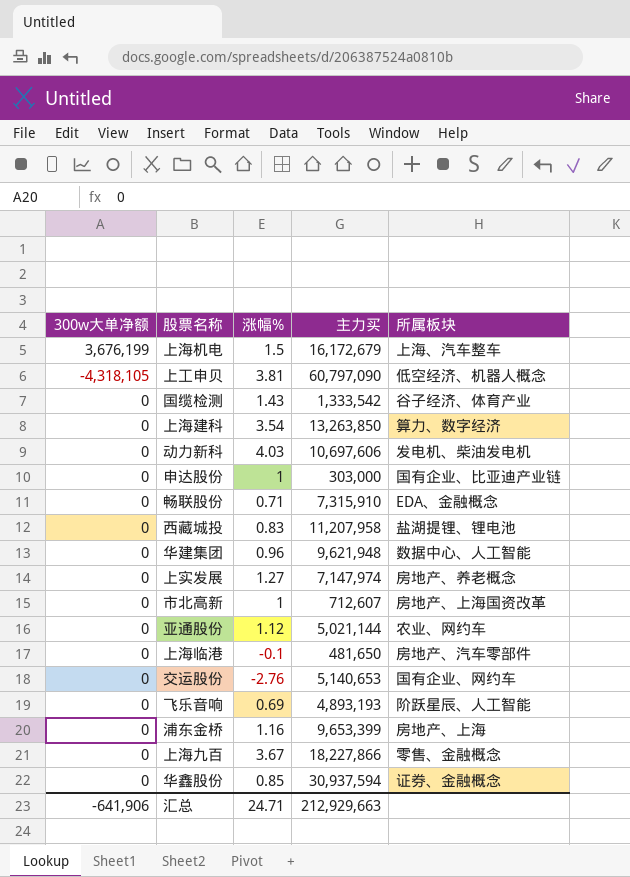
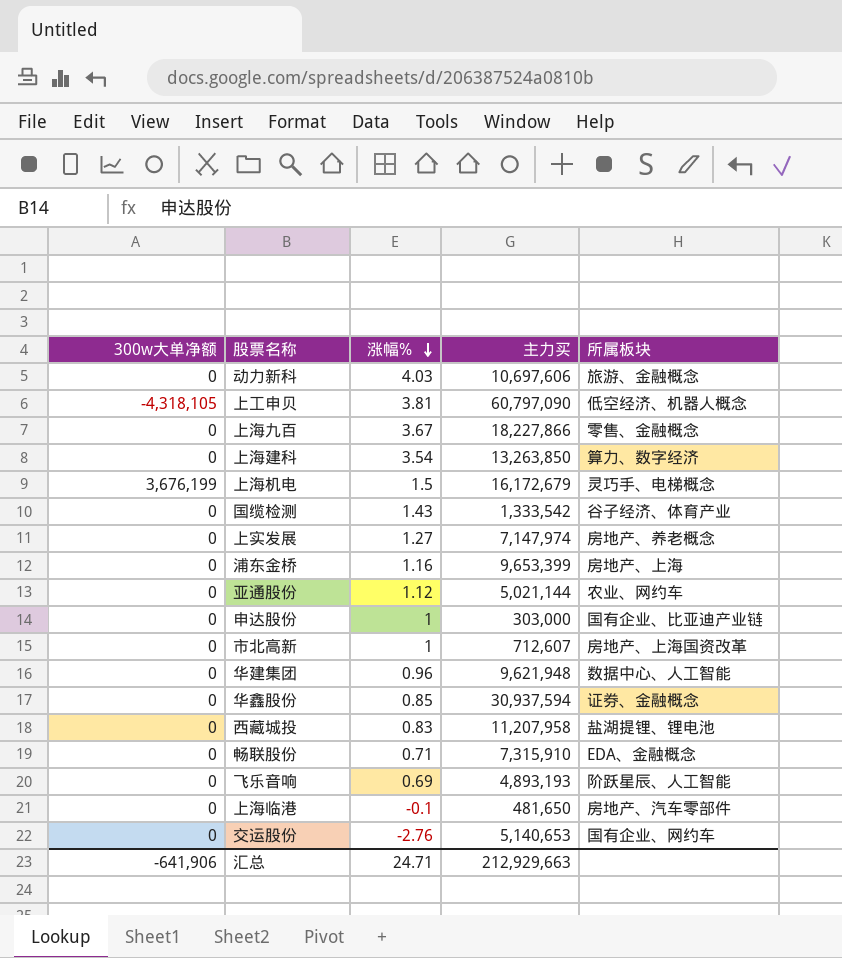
row order: none -> 涨幅% descending
动力新科 | 所属板块: 发电机、柴油发电机 -> 旅游、金融概念
上海机电 | 所属板块: 上海、汽车整车 -> 灵巧手、电梯概念

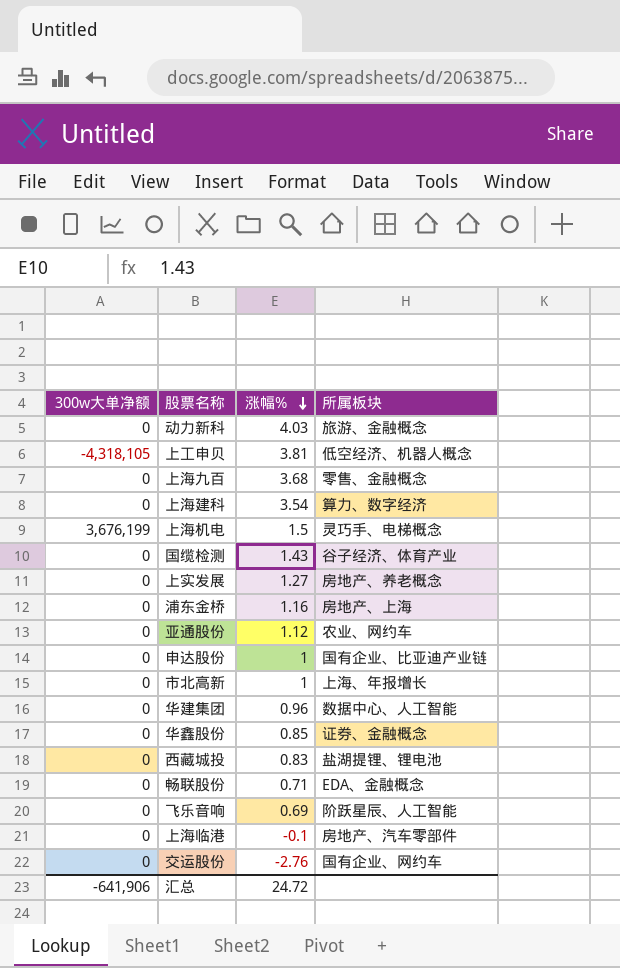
column 主力买 | position: 4 -> none
上海九百 | 涨幅%: 3.67 -> 3.68
市北高新 | 所属板块: 房地产、上海国资改革 -> 上海、年报增长
汇总 | 涨幅%: 24.71 -> 24.72

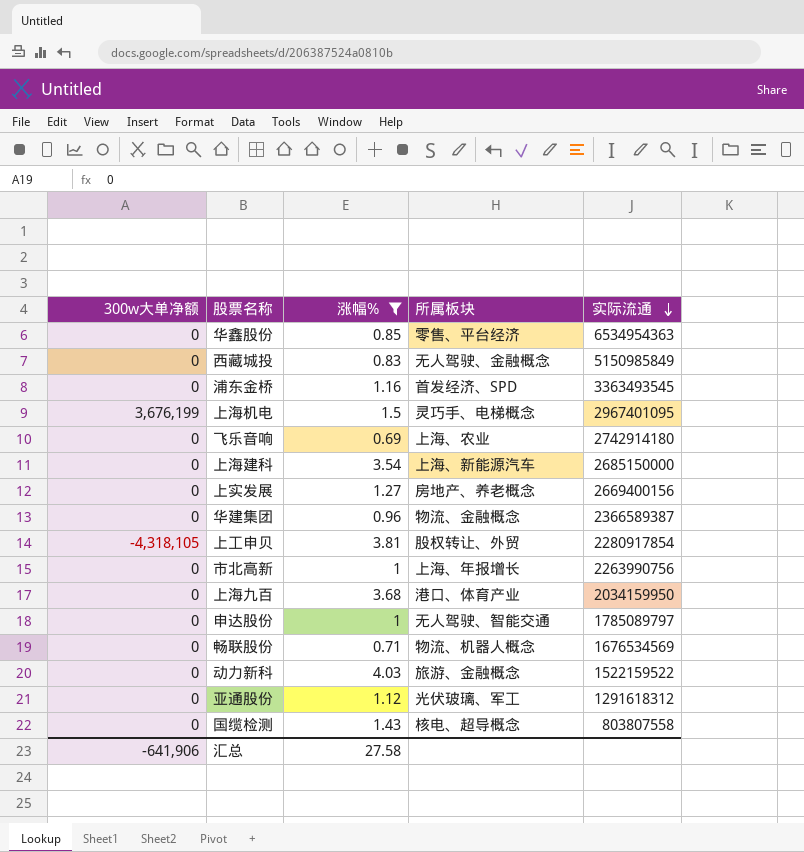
filter: none -> 涨幅% >= 0.69
row order: 涨幅% descending -> 实际流通 descending
column 实际流通 | position: none -> 5
华鑫股份 | 所属板块: 证券、金融概念 -> 零售、平台经济
西藏城投 | 所属板块: 盐湖提锂、锂电池 -> 无人驾驶、金融概念
浦东金桥 | 所属板块: 房地产、上海 -> 首发经济、SPD
飞乐音响 | 所属板块: 阶跃星辰、人工智能 -> 上海、农业
上海建科 | 所属板块: 算力、数字经济 -> 上海、新能源汽车
华建集团 | 所属板块: 数据中心、人工智能 -> 物流、金融概念
上工申贝 | 所属板块: 低空经济、机器人概念 -> 股权转让、外贸
上海九百 | 所属板块: 零售、金融概念 -> 港口、体育产业
申达股份 | 所属板块: 国有企业、比亚迪产业链 -> 无人驾驶、智能交通
畅联股份 | 所属板块: EDA、金融概念 -> 物流、机器人概念
亚通股份 | 所属板块: 农业、网约车 -> 光伏玻璃、军工
国缆检测 | 所属板块: 谷子经济、体育产业 -> 核电、超导概念
汇总 | 涨幅%: 24.72 -> 27.58

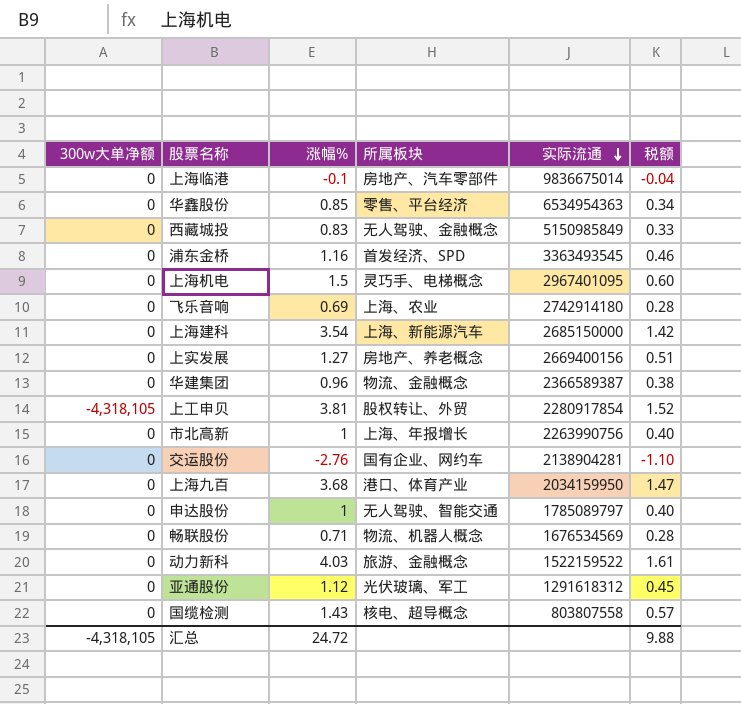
filter: 涨幅% >= 0.69 -> none
column 税额 | formula: none -> [涨幅%] * 0.4
上海机电 | 300w大单净额: 3,676,199 -> 0
汇总 | 300w大单净额: -641,906 -> -4,318,105
汇总 | 涨幅%: 27.58 -> 24.72

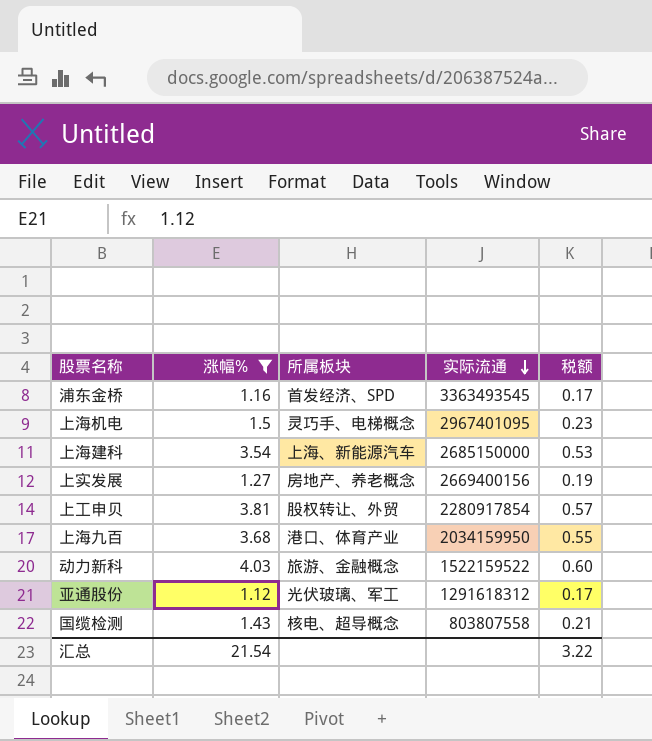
filter: none -> 涨幅% >= 1.12
column 300w大单净额 | position: 1 -> none
column 税额 | formula: [涨幅%] * 0.4 -> [涨幅%] * 0.15
汇总 | 涨幅%: 24.72 -> 21.54
汇总 | 税额: 9.88 -> 3.22

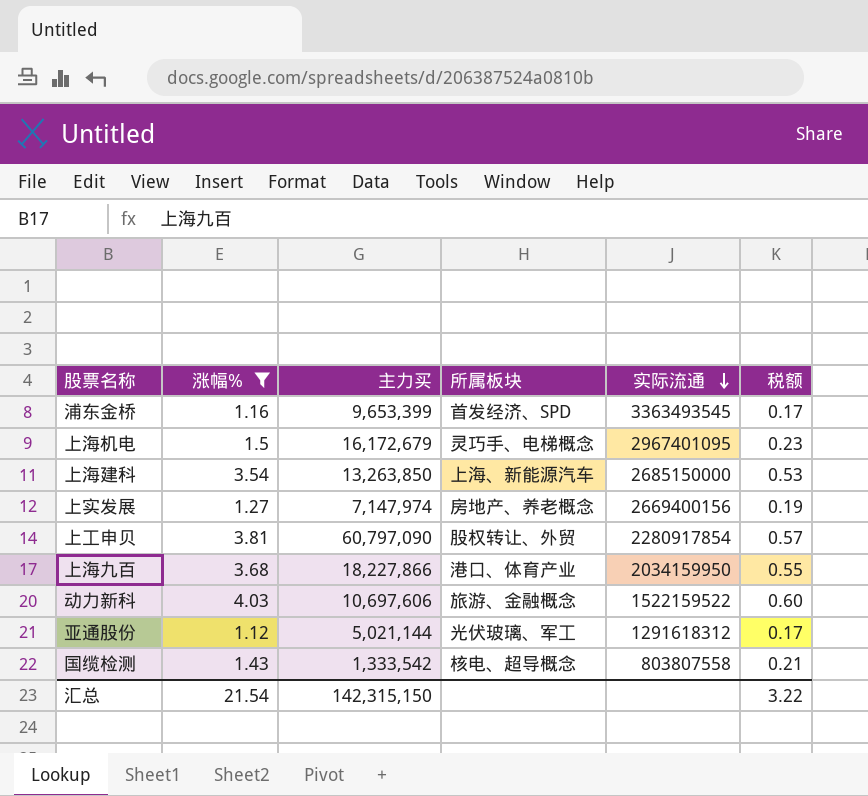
column 主力买 | position: none -> 3

